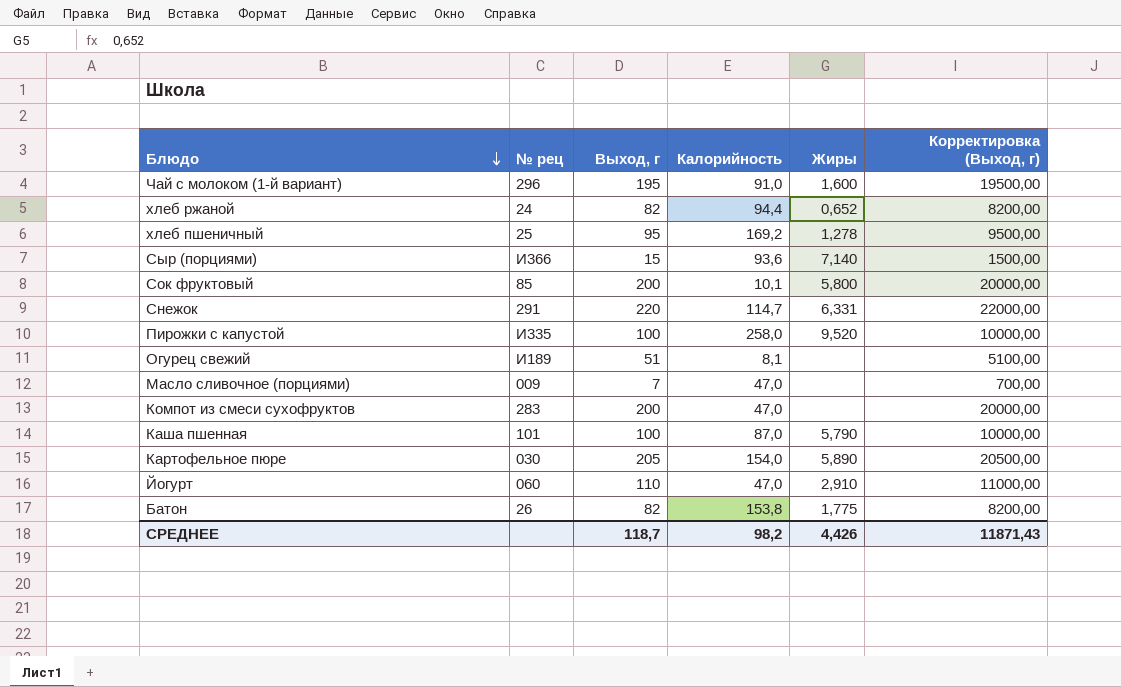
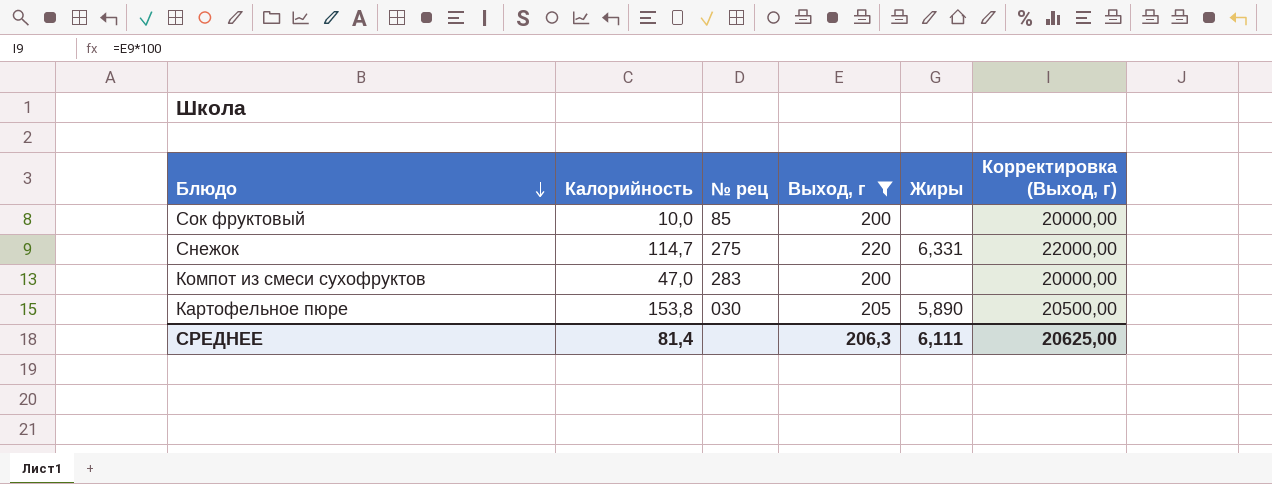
filter: none -> Выход, г >= 200
column Калорийность | position: 4 -> 2
Сок фруктовый | Калорийность: 10,1 -> 10,0
Сок фруктовый | Жиры: 5,800 -> none
Снежок | № рец: 291 -> 275
Картофельное пюре | Калорийность: 154,0 -> 153,8
СРЕДНЕЕ | Калорийность: 98,2 -> 81,4
СРЕДНЕЕ | Выход, г: 118,7 -> 206,3
СРЕДНЕЕ | Жиры: 4,426 -> 6,111
СРЕДНЕЕ | Корректировка (Выход, г): 11871,43 -> 20625,00

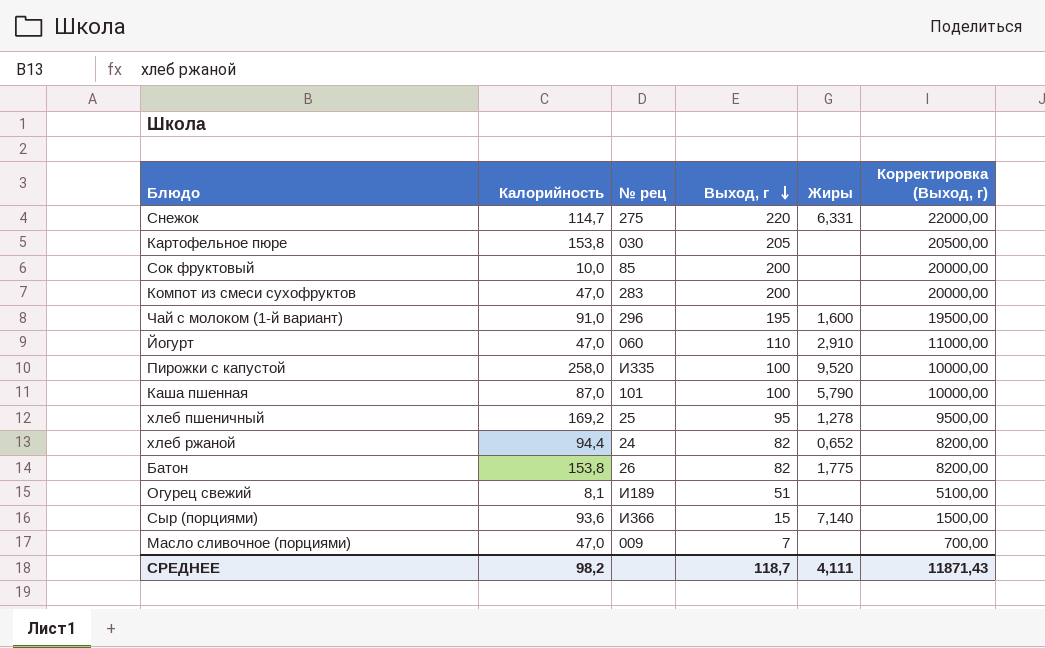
filter: Выход, г >= 200 -> none
row order: Блюдо descending -> Выход, г descending
Картофельное пюре | Жиры: 5,890 -> none
СРЕДНЕЕ | Калорийность: 81,4 -> 98,2
СРЕДНЕЕ | Выход, г: 206,3 -> 118,7
СРЕДНЕЕ | Жиры: 6,111 -> 4,111
СРЕДНЕЕ | Корректировка (Выход, г): 20625,00 -> 11871,43

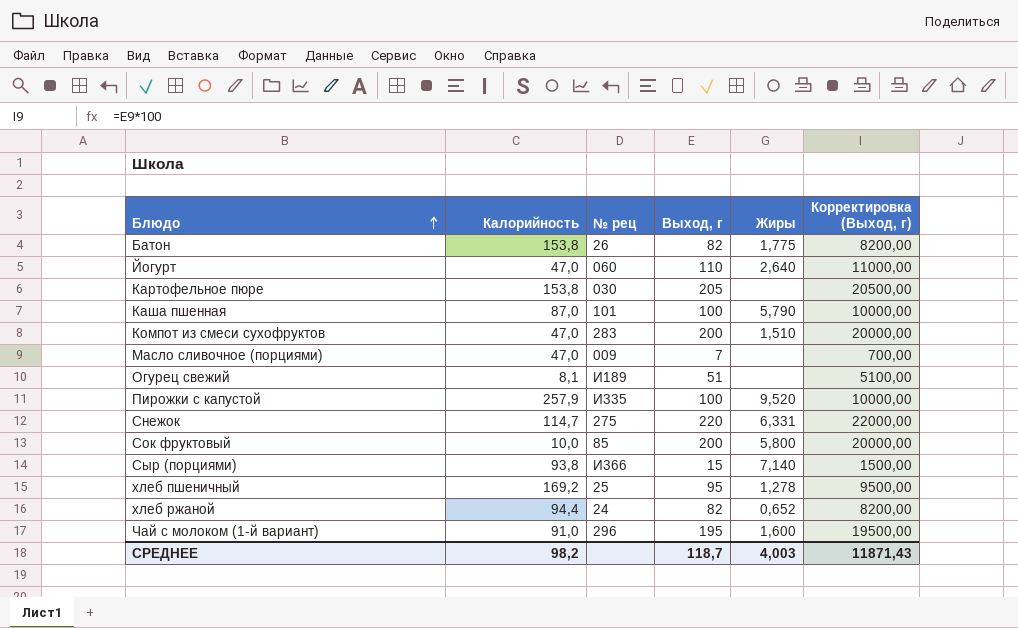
row order: Выход, г descending -> Блюдо ascending
Йогурт | Жиры: 2,910 -> 2,640
Компот из смеси сухофруктов | Жиры: none -> 1,510
Пирожки с капустой | Калорийность: 258,0 -> 257,9
Сок фруктовый | Жиры: none -> 5,800
Сыр (порциями) | Калорийность: 93,6 -> 93,8
СРЕДНЕЕ | Жиры: 4,111 -> 4,003

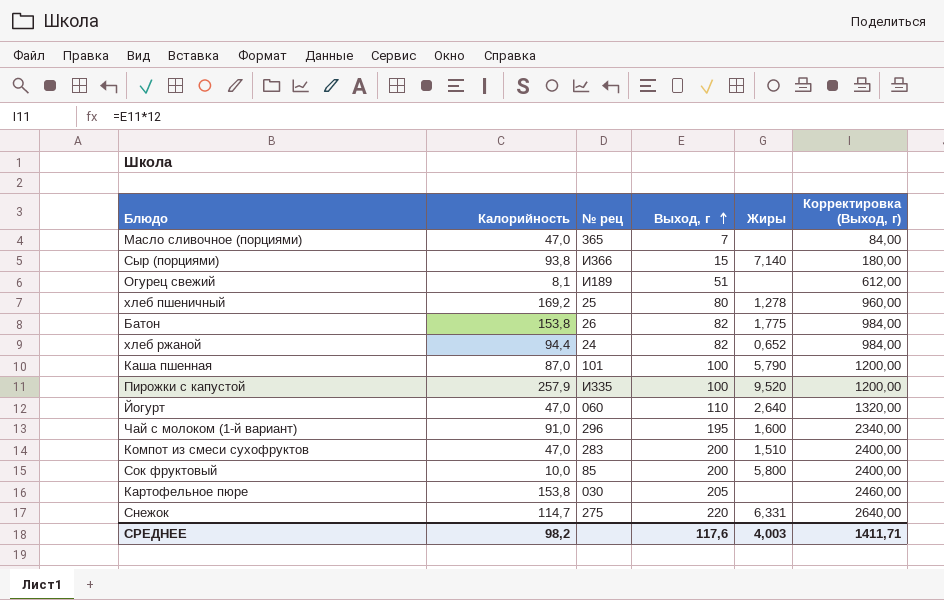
row order: Блюдо ascending -> Выход, г ascending
column Корректировка (Выход, г) | formula: [Выход, г] * 100 -> [Выход, г] * 12
Масло сливочное (порциями) | № рец: 009 -> 365
хлеб пшеничный | Выход, г: 95 -> 80
СРЕДНЕЕ | Выход, г: 118,7 -> 117,6
СРЕДНЕЕ | Корректировка (Выход, г): 11871,43 -> 1411,71

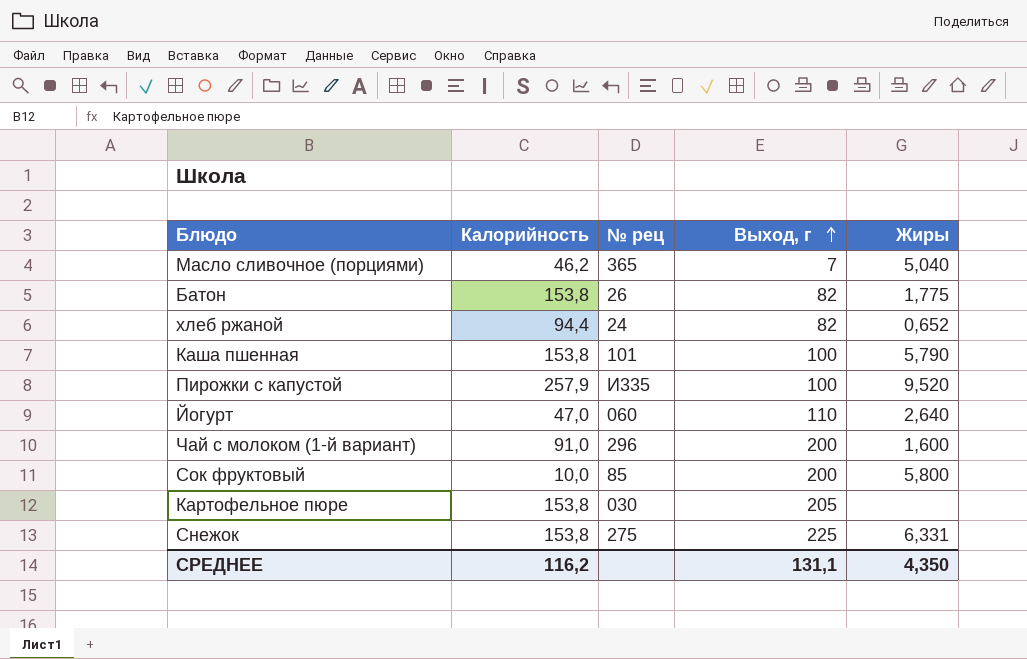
column Корректировка (Выход, г) | formula: [Выход, г] * 12 -> none
row Сыр (порциями): 93,8 | И366 | 15 | 7,140 | 180,00 -> none
row Огурец свежий: 8,1 | И189 | 51 | none | 612,00 -> none
row хлеб пшеничный: 169,2 | 25 | 80 | 1,278 | 960,00 -> none
row Компот из смеси сухофруктов: 47,0 | 283 | 200 | 1,510 | 2400,00 -> none
Масло сливочное (порциями) | Калорийность: 47,0 -> 46,2
Масло сливочное (порциями) | Жиры: none -> 5,040
Каша пшенная | Калорийность: 87,0 -> 153,8
Чай с молоком (1-й вариант) | Выход, г: 195 -> 200
Снежок | Калорийность: 114,7 -> 153,8
Снежок | Выход, г: 220 -> 225
СРЕДНЕЕ | Калорийность: 98,2 -> 116,2
СРЕДНЕЕ | Выход, г: 117,6 -> 131,1
СРЕДНЕЕ | Жиры: 4,003 -> 4,350

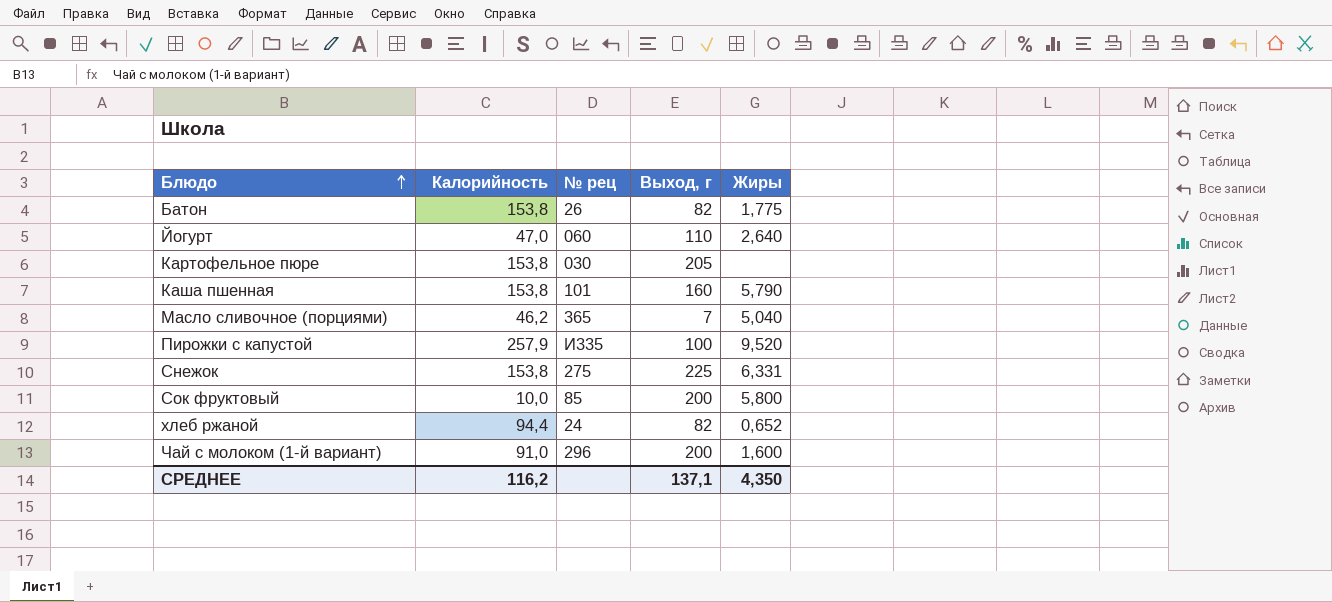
row order: Выход, г ascending -> Блюдо ascending
Каша пшенная | Выход, г: 100 -> 160
СРЕДНЕЕ | Выход, г: 131,1 -> 137,1

